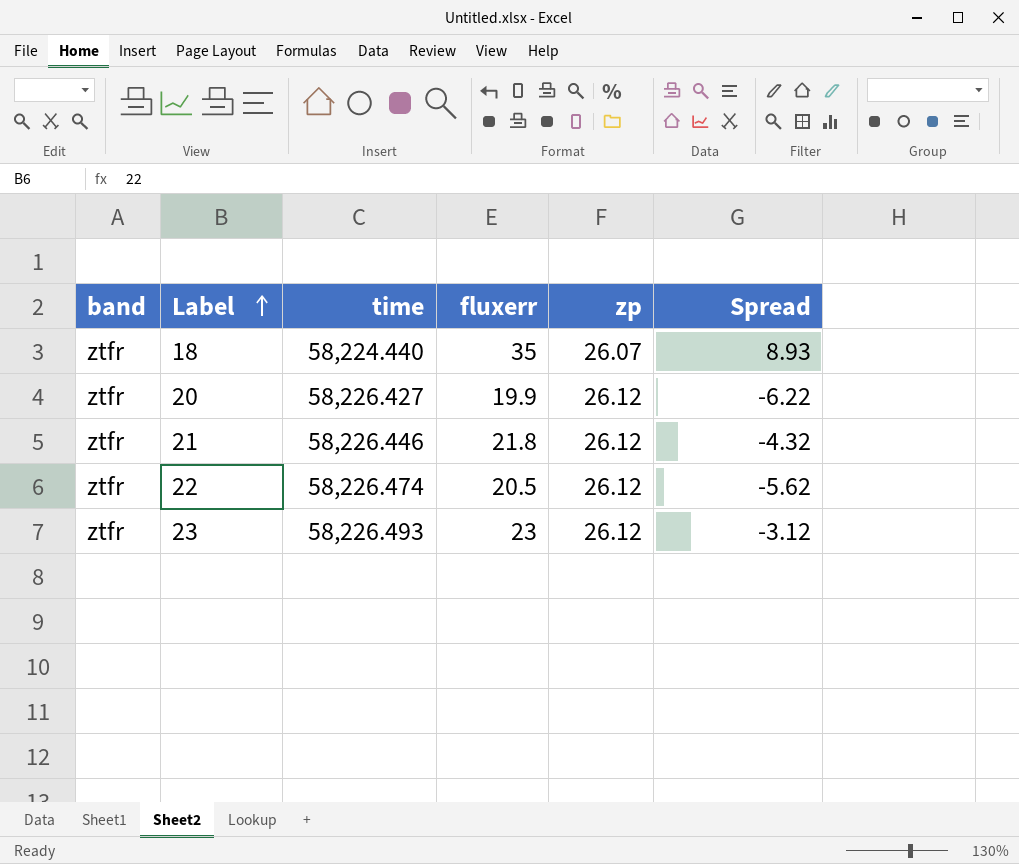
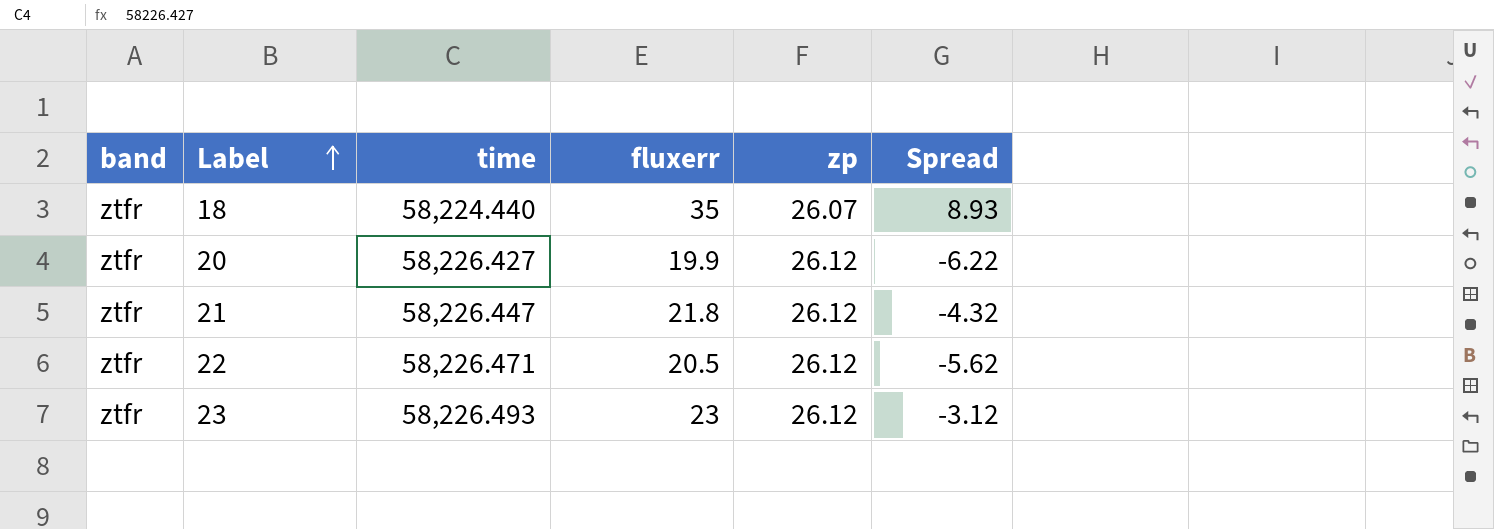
21 | time: 58,226.446 -> 58,226.447
22 | time: 58,226.474 -> 58,226.471

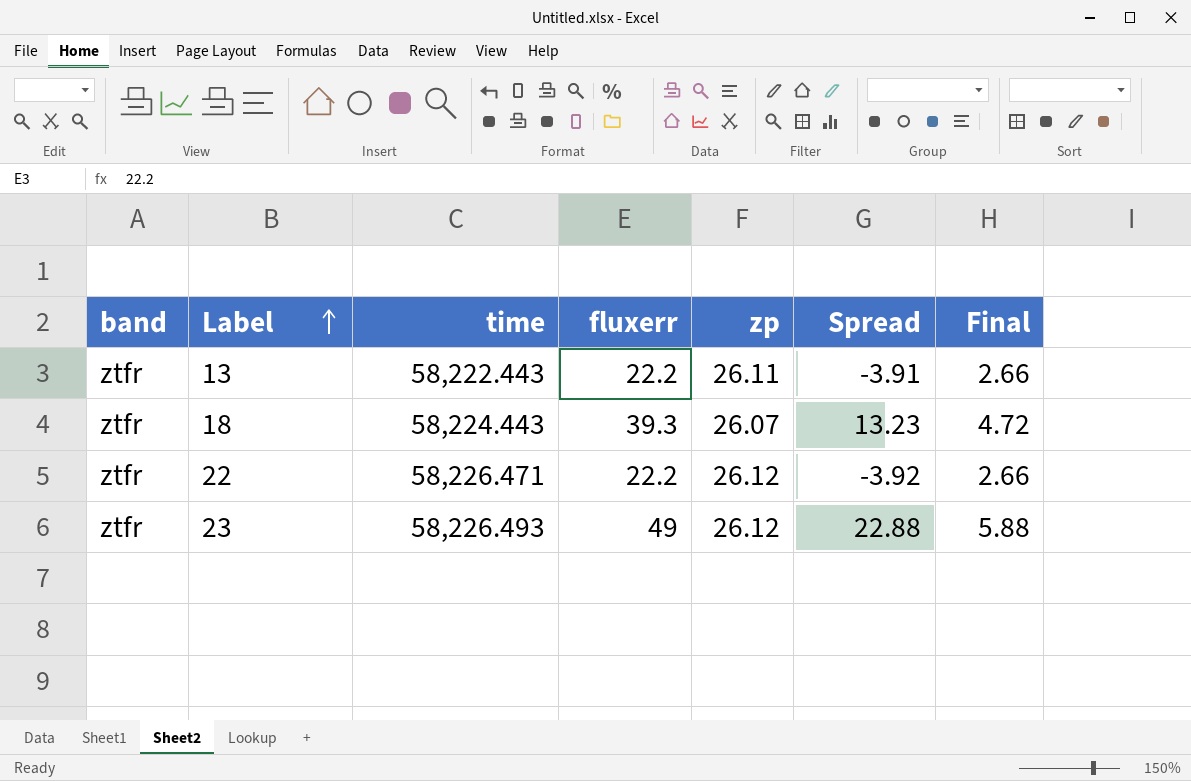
column Final | formula: none -> [fluxerr] * 0.12
row 20: ztfr | 58,226.427 | 19.9 | 26.12 | -6.22 -> none
row 21: ztfr | 58,226.447 | 21.8 | 26.12 | -4.32 -> none
row 13: none -> ztfr | 58,222.443 | 22.2 | 26.11 | -3.91 | 2.66
18 | time: 58,224.440 -> 58,224.443
18 | fluxerr: 35 -> 39.3
18 | Spread: 8.93 -> 13.23
22 | fluxerr: 20.5 -> 22.2
22 | Spread: -5.62 -> -3.92
23 | fluxerr: 23 -> 49
23 | Spread: -3.12 -> 22.88

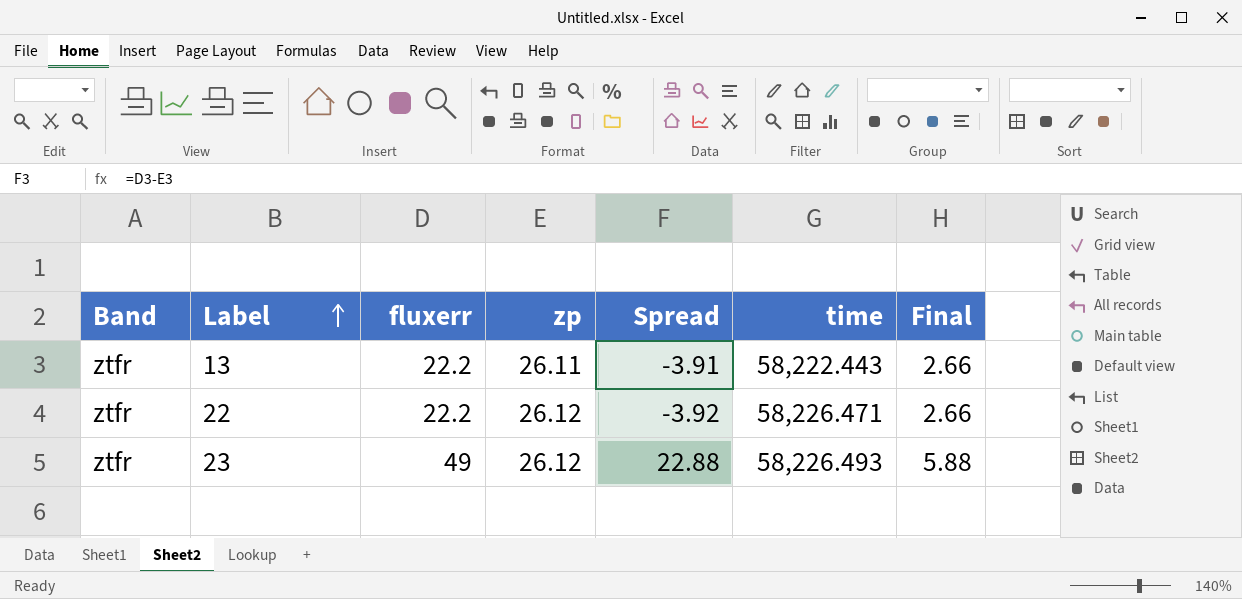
column name: band -> Band
column time | position: 3 -> 6
row 18: ztfr | 58,224.443 | 39.3 | 26.07 | 13.23 | 4.72 -> none

